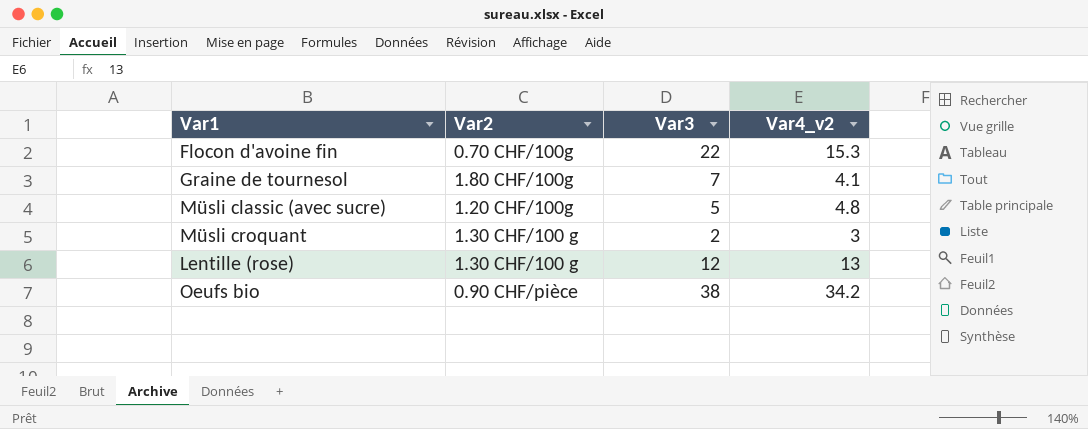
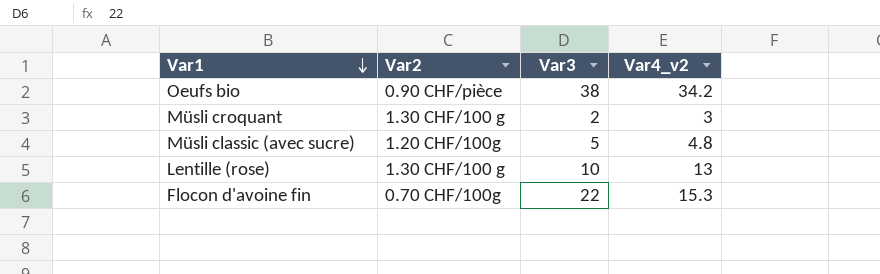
row order: none -> Var1 descending
row Graine de tournesol: 1.80 CHF/100g | 7 | 4.1 -> none
Lentille (rose) | Var3: 12 -> 10

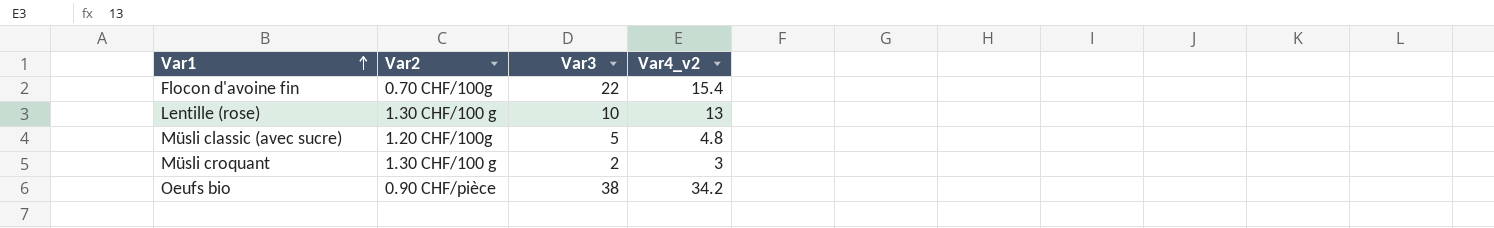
row order: Var1 descending -> Var1 ascending
Flocon d'avoine fin | Var4_v2: 15.3 -> 15.4

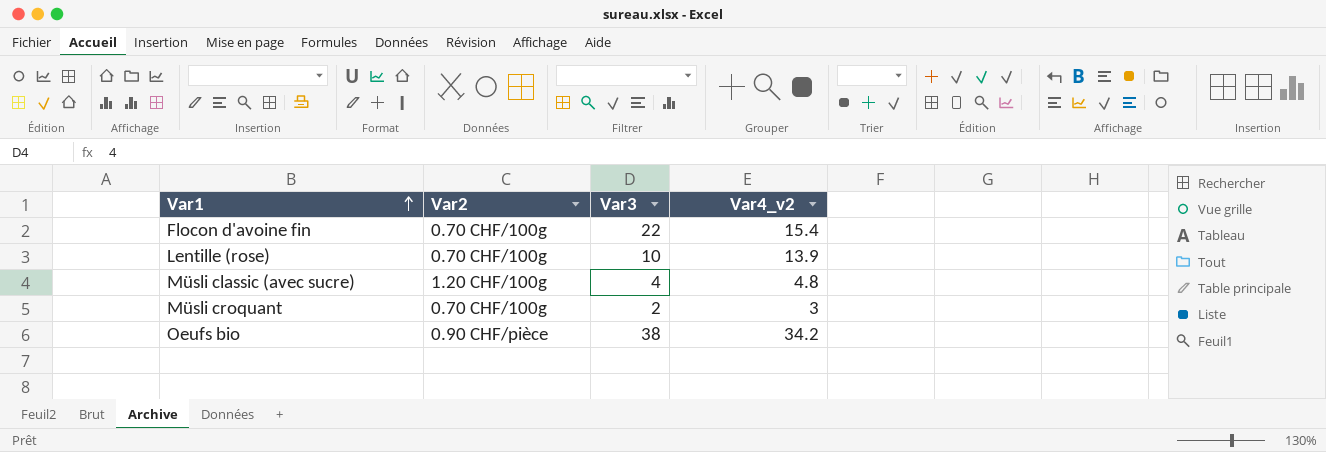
Lentille (rose) | Var2: 1.30 CHF/100 g -> 0.70 CHF/100g
Lentille (rose) | Var4_v2: 13 -> 13.9
Müsli classic (avec sucre) | Var3: 5 -> 4
Müsli croquant | Var2: 1.30 CHF/100 g -> 0.70 CHF/100g

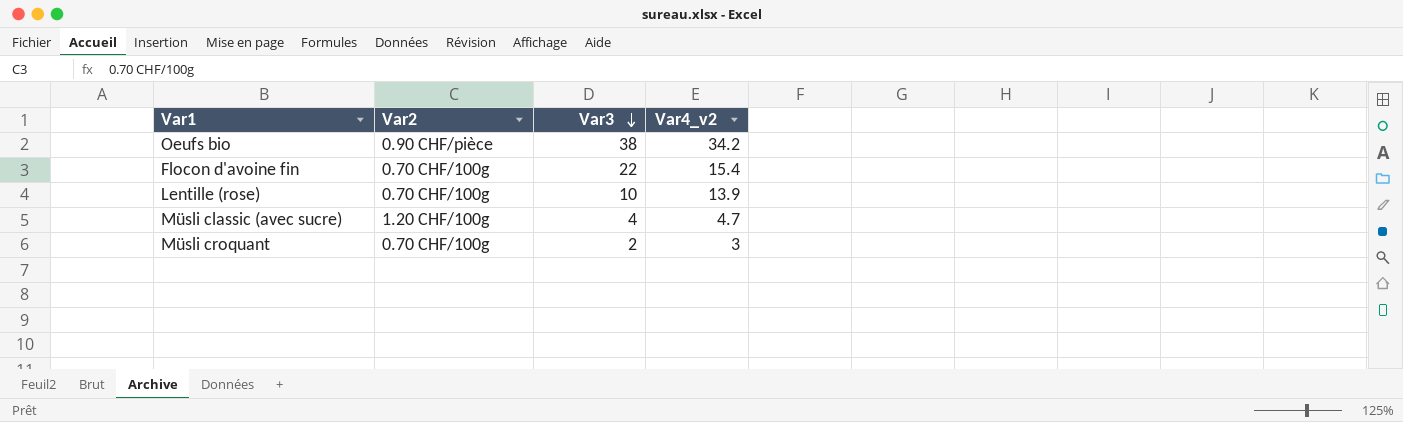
row order: Var1 ascending -> Var3 descending
Müsli classic (avec sucre) | Var4_v2: 4.8 -> 4.7

